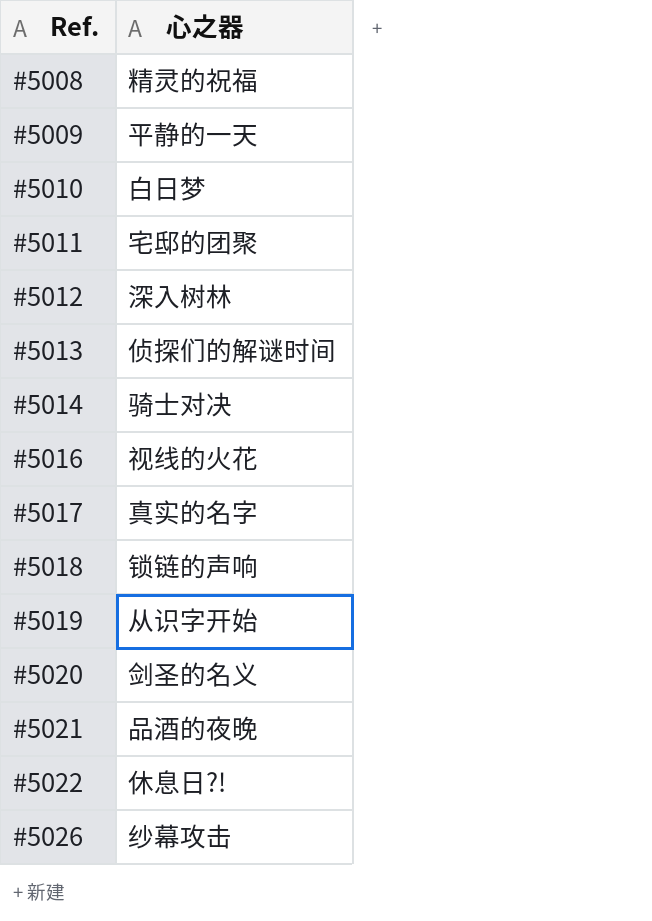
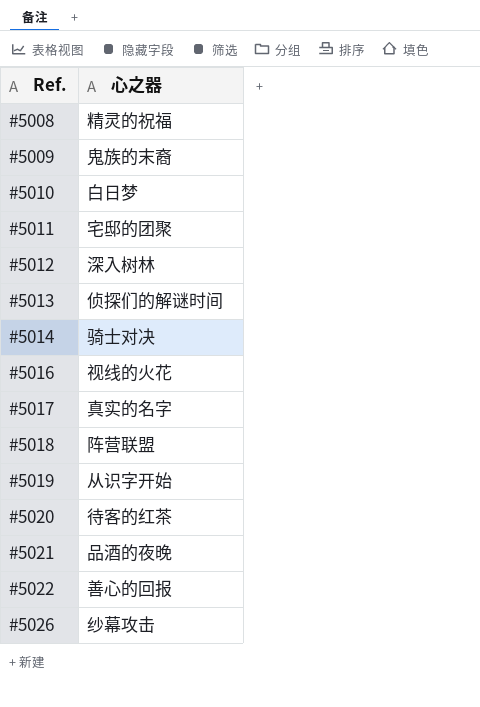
#5009 | 心之器: 平静的一天 -> 鬼族的末裔
#5018 | 心之器: 锁链的声响 -> 阵营联盟
#5020 | 心之器: 剑圣的名义 -> 待客的红茶
#5022 | 心之器: 休息日?! -> 善心的回报

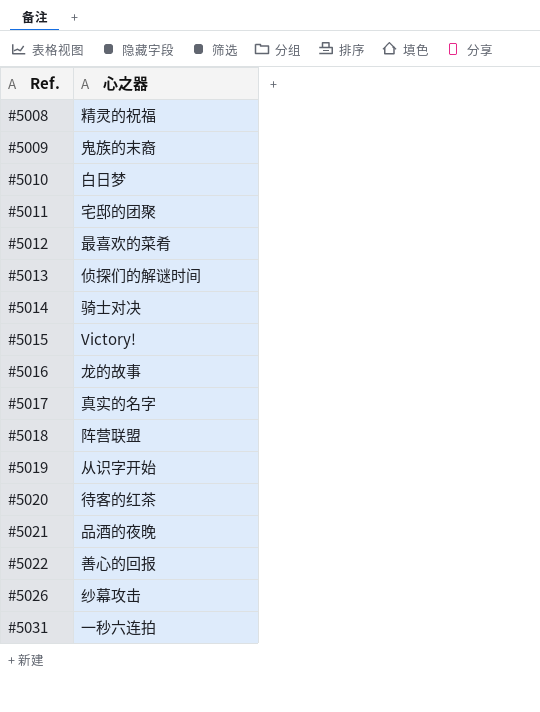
#5012 | 心之器: 深入树林 -> 最喜欢的菜肴
row #5015: none -> Victory!
#5016 | 心之器: 视线的火花 -> 龙的故事
row #5031: none -> 一秒六连拍

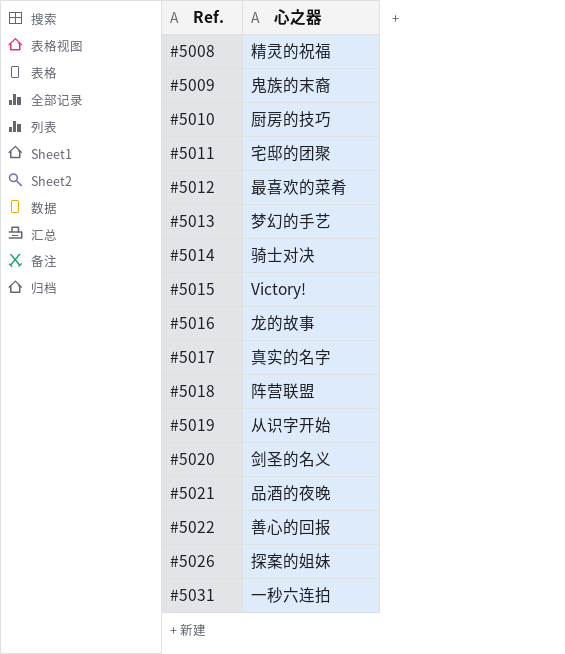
#5010 | 心之器: 白日梦 -> 厨房的技巧
#5013 | 心之器: 侦探们的解谜时间 -> 梦幻的手艺
#5020 | 心之器: 待客的红茶 -> 剑圣的名义
#5026 | 心之器: 纱幕攻击 -> 探案的姐妹

